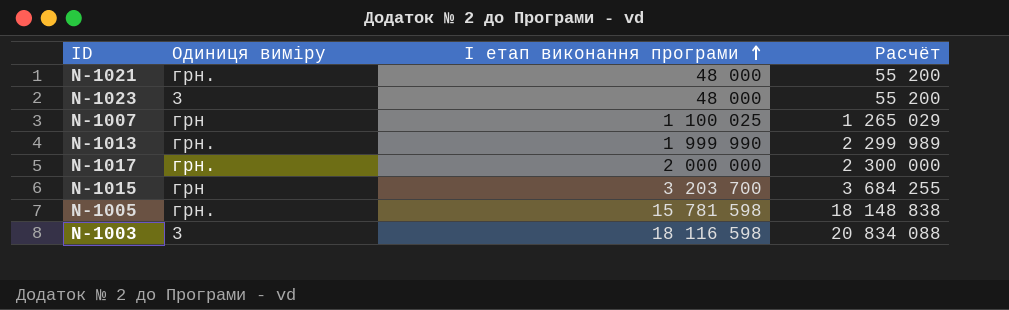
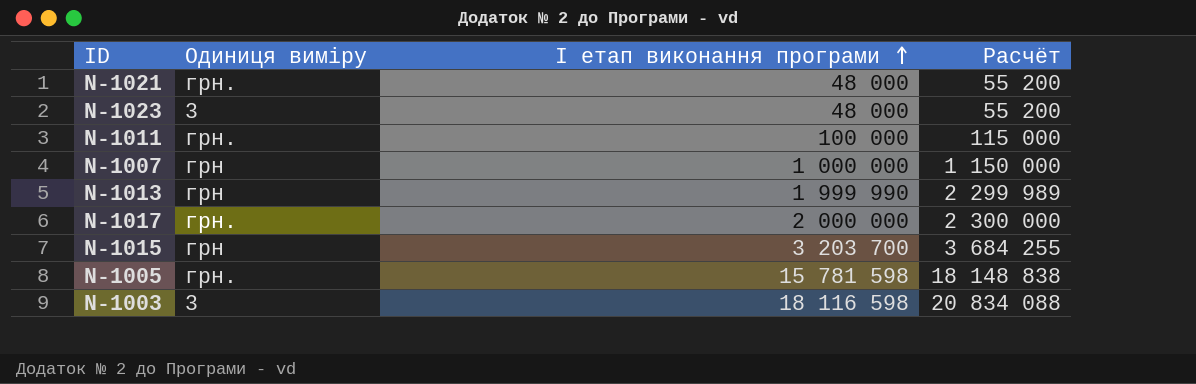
row N-1011: none -> грн. | 100 000 | 115 000
N-1007 | І етап виконання програми: 1 100 025 -> 1 000 000
N-1007 | Расчёт: 1 265 029 -> 1 150 000
N-1013 | Одиниця виміру: грн. -> грн

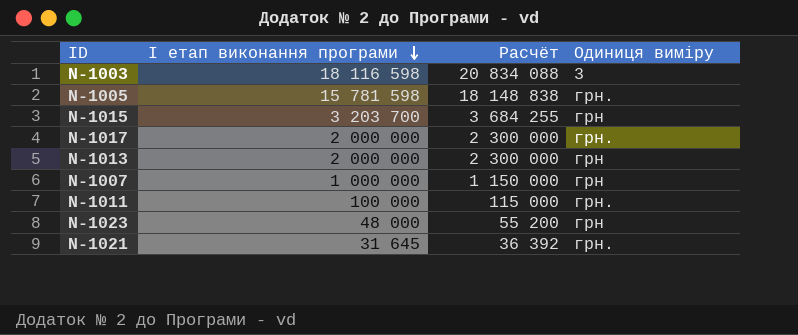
row order: І етап виконання програми ascending -> І етап виконання програми descending
column Одиниця виміру | position: 2 -> 4
N-1013 | І етап виконання програми: 1 999 990 -> 2 000 000
N-1013 | Расчёт: 2 299 989 -> 2 300 000
N-1023 | Одиниця виміру: 3 -> грн
N-1021 | І етап виконання програми: 48 000 -> 31 645
N-1021 | Расчёт: 55 200 -> 36 392

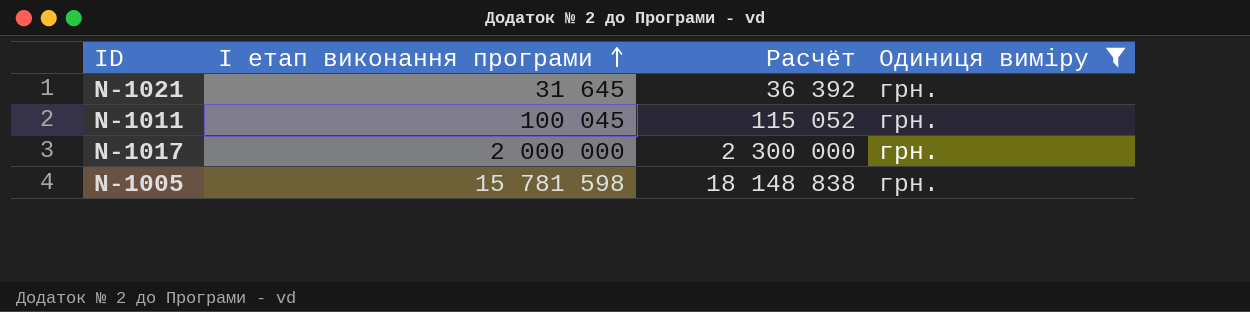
filter: none -> Одиниця виміру = грн.
row order: І етап виконання програми descending -> І етап виконання програми ascending
N-1011 | І етап виконання програми: 100 000 -> 100 045
N-1011 | Расчёт: 115 000 -> 115 052

